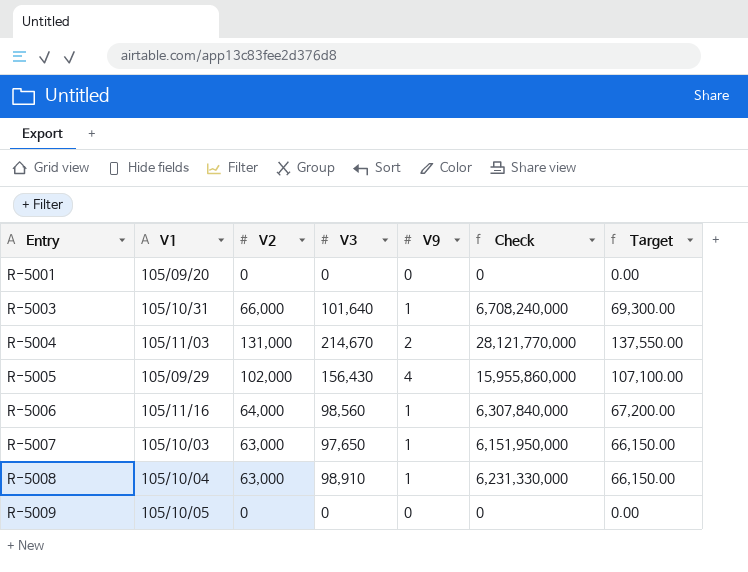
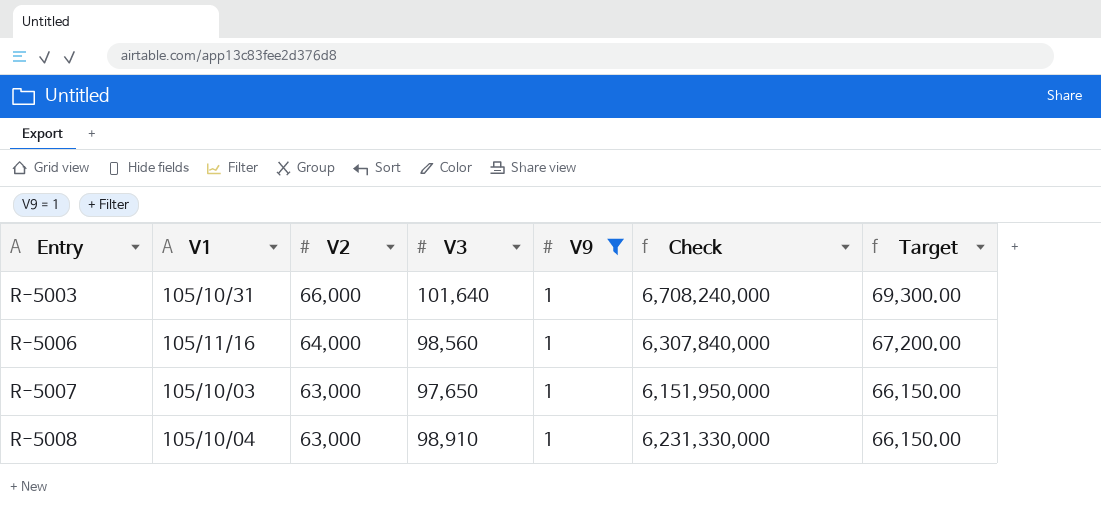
filter: none -> V9 = 1

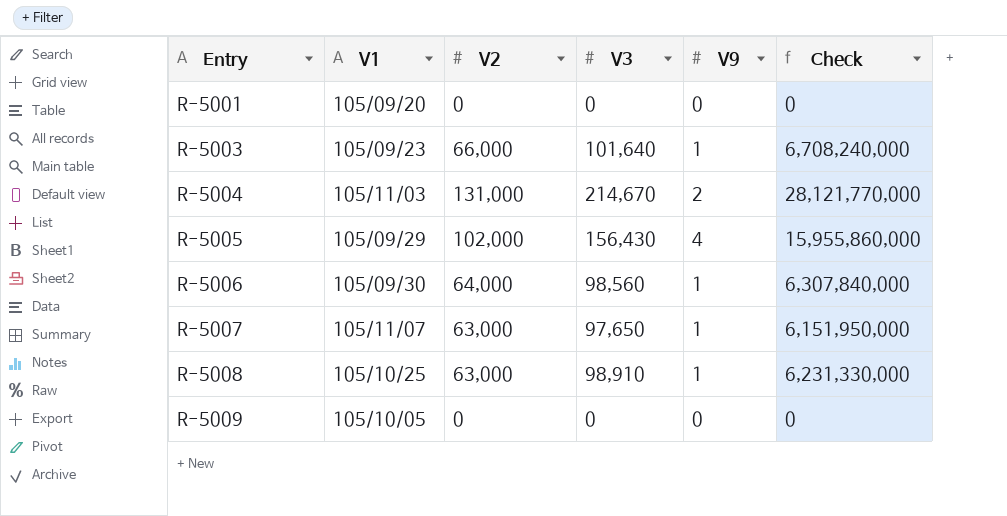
filter: V9 = 1 -> none
column Target | formula: [V2] * 1.05 -> none
R-5003 | V1: 105/10/31 -> 105/09/23
R-5006 | V1: 105/11/16 -> 105/09/30
R-5007 | V1: 105/10/03 -> 105/11/07
R-5008 | V1: 105/10/04 -> 105/10/25

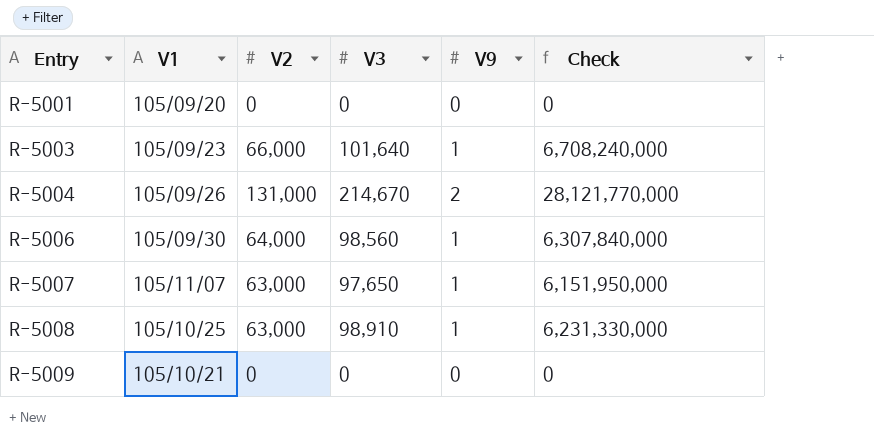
row R-5005: 105/09/29 | 102,000 | 156,430 | 4 | 15,955,860,000 -> none
R-5004 | V1: 105/11/03 -> 105/09/26
R-5009 | V1: 105/10/05 -> 105/10/21

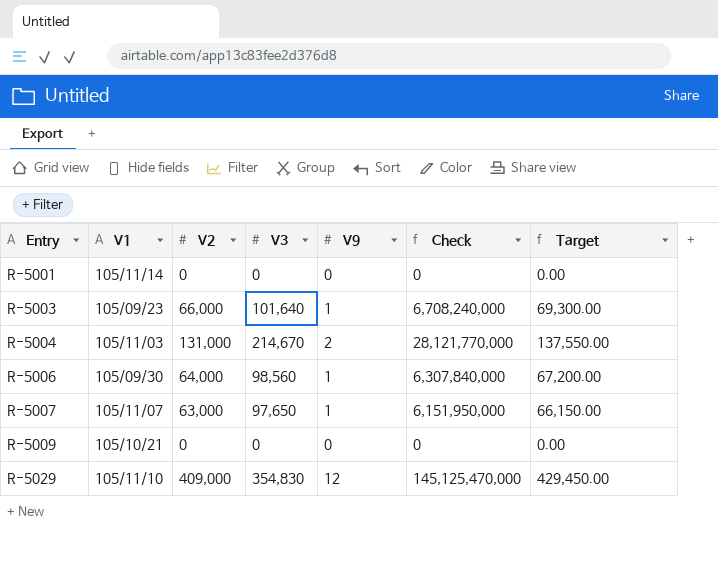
column Target | formula: none -> [V2] * 1.05
row R-5008: 105/10/25 | 63,000 | 98,910 | 1 | 6,231,330,000 -> none
R-5001 | V1: 105/09/20 -> 105/11/14
R-5004 | V1: 105/09/26 -> 105/11/03
row R-5029: none -> 105/11/10 | 409,000 | 354,830 | 12 | 145,125,470,000 | 429,450.00

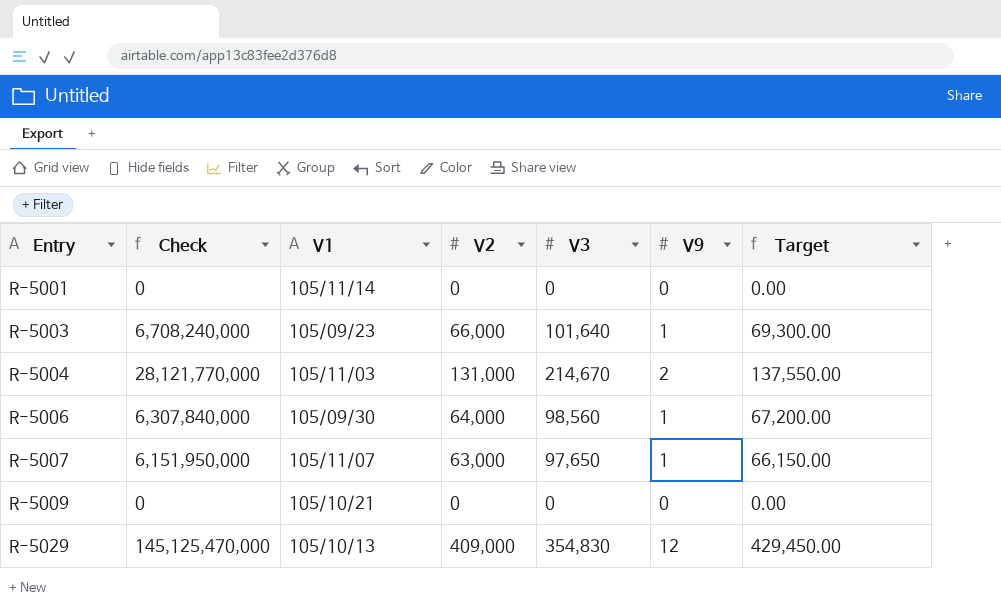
column Check | position: 6 -> 2
R-5029 | V1: 105/11/10 -> 105/10/13

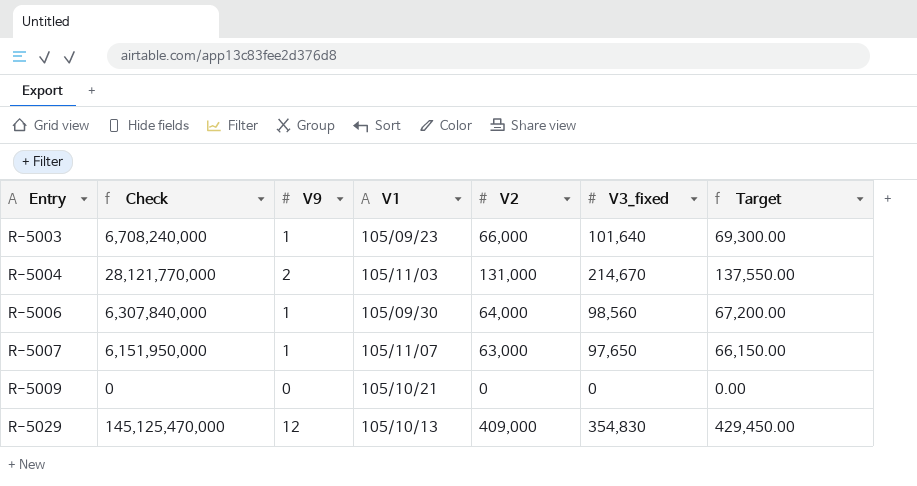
column V9 | position: 6 -> 3
column name: V3 -> V3_fixed
row R-5001: 0 | 105/11/14 | 0 | 0 | 0 | 0.00 -> none

